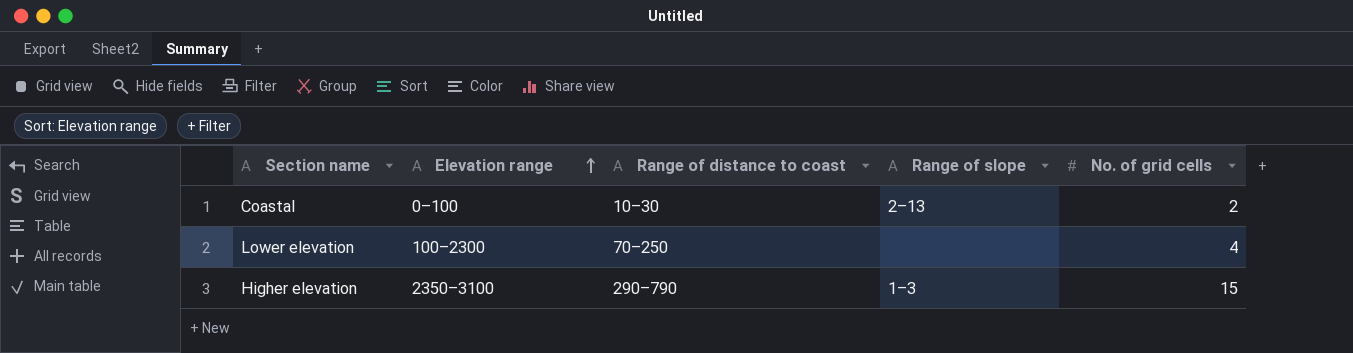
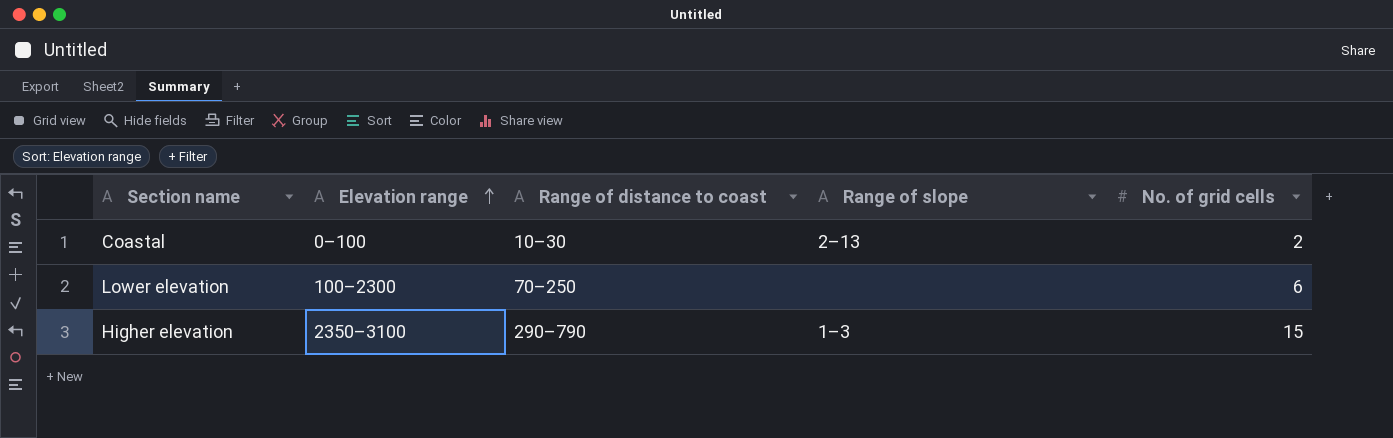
Lower elevation | No. of grid cells: 4 -> 6

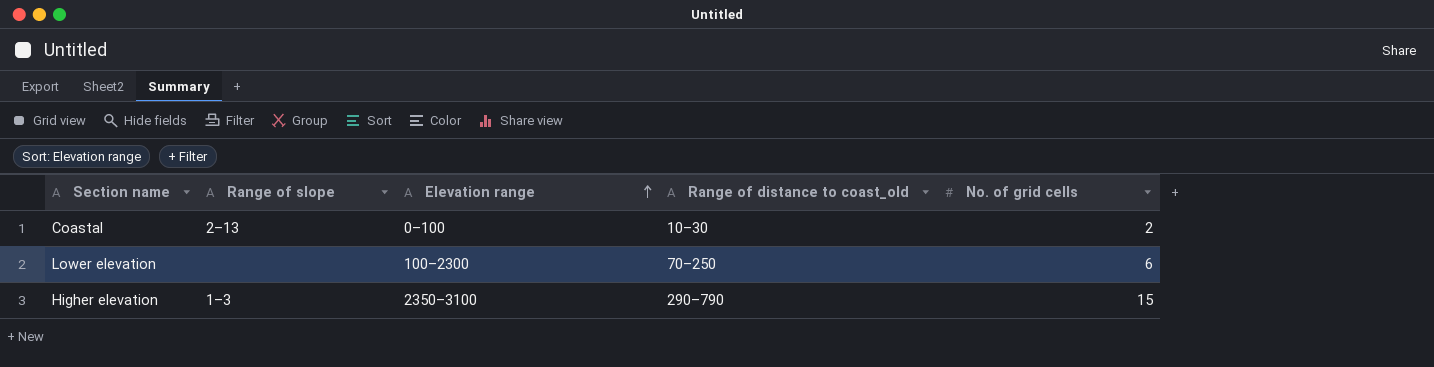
column Range of slope | position: 4 -> 2
column name: Range of distance to coast -> Range of distance to coast_old

